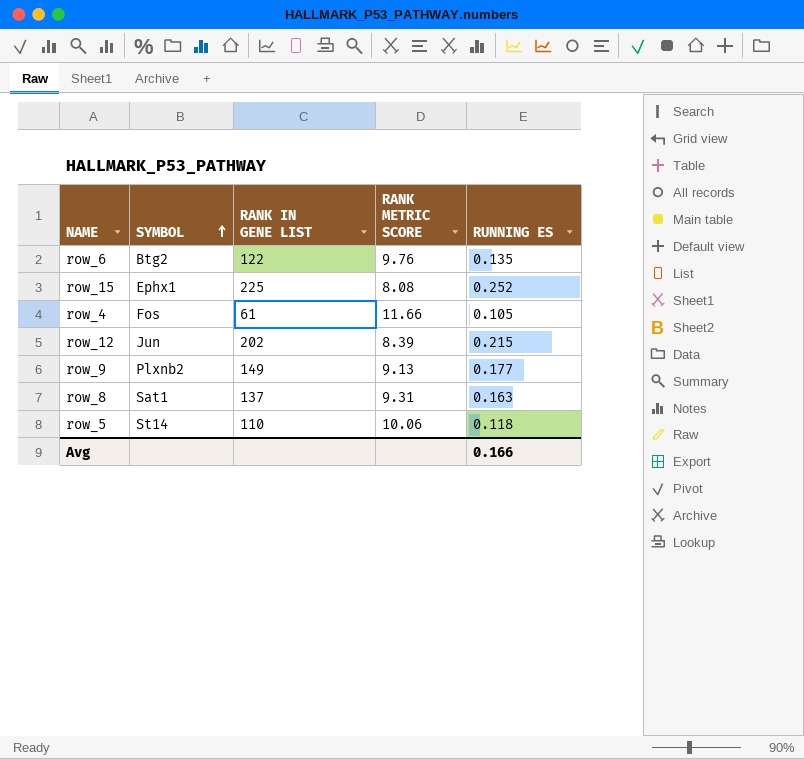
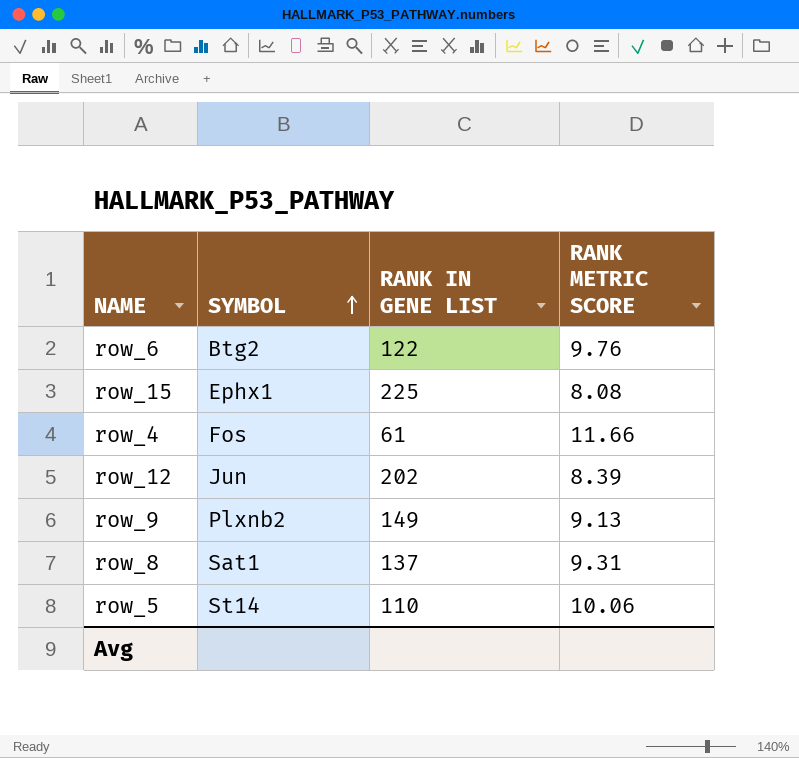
column RUNNING ES | position: 5 -> none

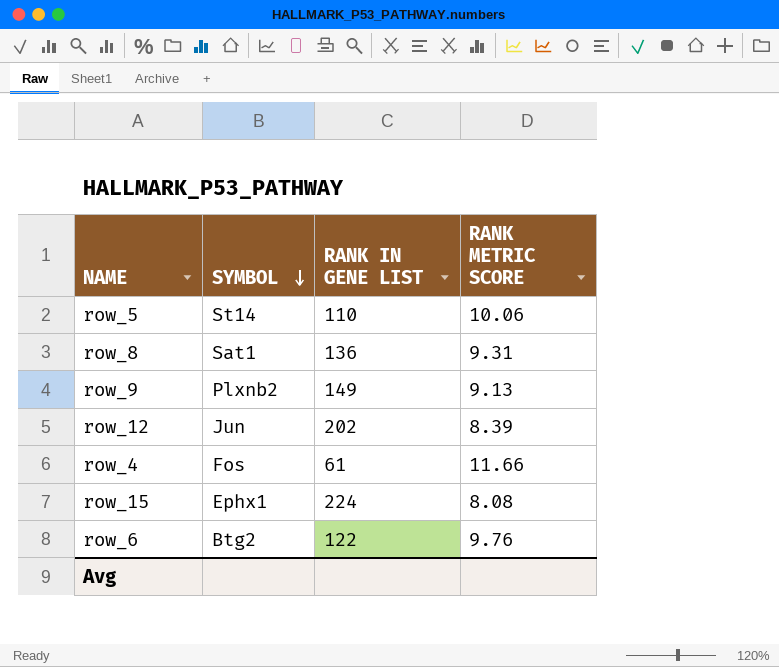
row order: SYMBOL ascending -> SYMBOL descending
row_8 | RANK IN GENE LIST: 137 -> 136
row_15 | RANK IN GENE LIST: 225 -> 224

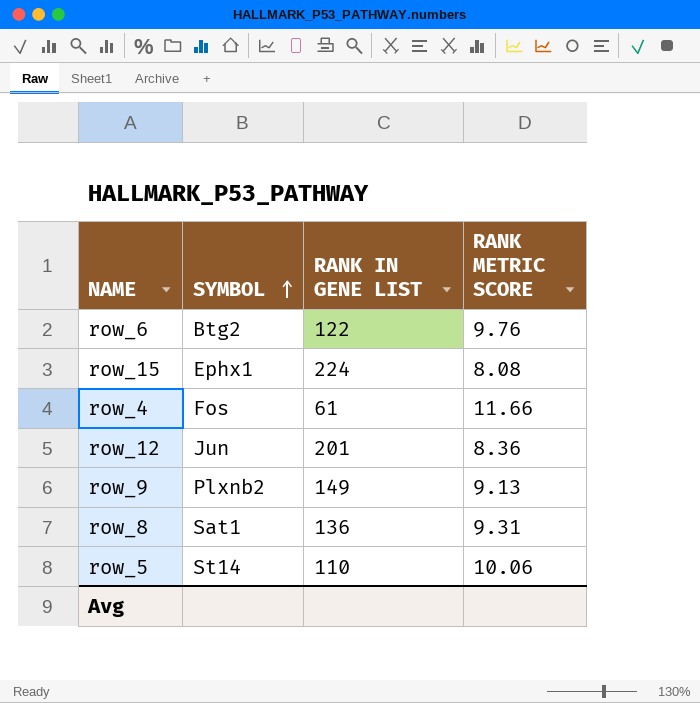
row order: SYMBOL descending -> SYMBOL ascending
row_12 | RANK IN GENE LIST: 202 -> 201
row_12 | RANK METRIC SCORE: 8.39 -> 8.36

